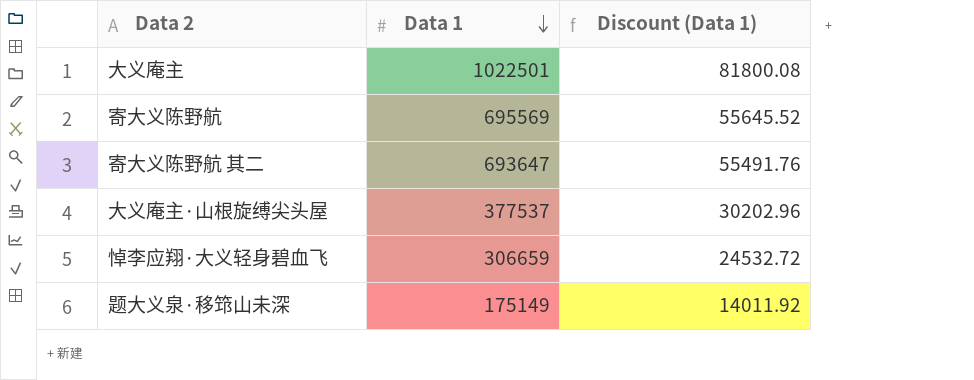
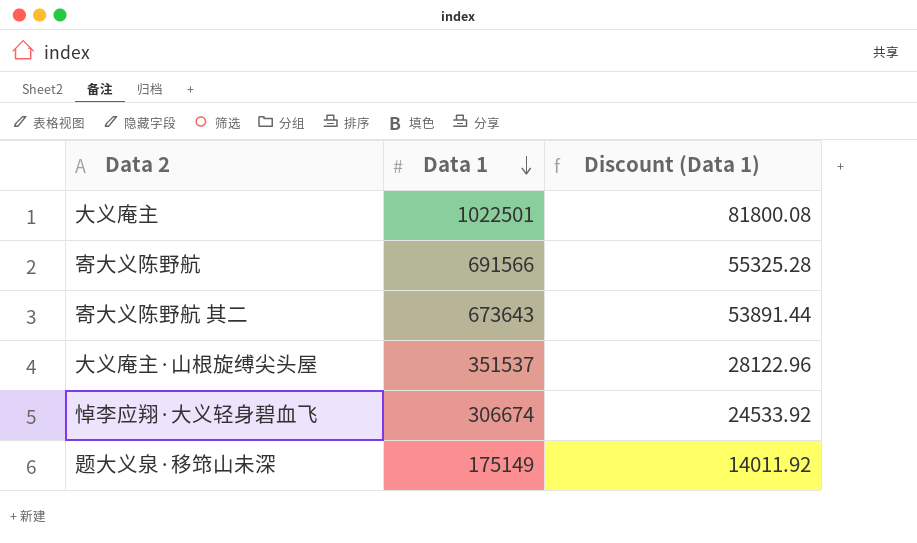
寄大义陈野航 | Data 1: 695569 -> 691566
寄大义陈野航 | Discount (Data 1): 55645.52 -> 55325.28
寄大义陈野航 其二 | Data 1: 693647 -> 673643
寄大义陈野航 其二 | Discount (Data 1): 55491.76 -> 53891.44
大义庵主·山根旋缚尖头屋 | Data 1: 377537 -> 351537
大义庵主·山根旋缚尖头屋 | Discount (Data 1): 30202.96 -> 28122.96
悼李应翔·大义轻身碧血飞 | Data 1: 306659 -> 306674
悼李应翔·大义轻身碧血飞 | Discount (Data 1): 24532.72 -> 24533.92

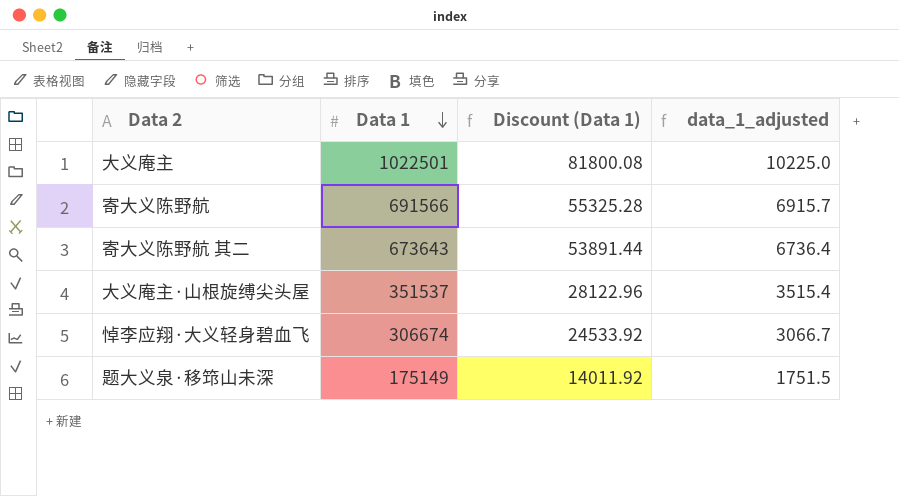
column data_1_adjusted | formula: none -> [Data 1] * 0.01

